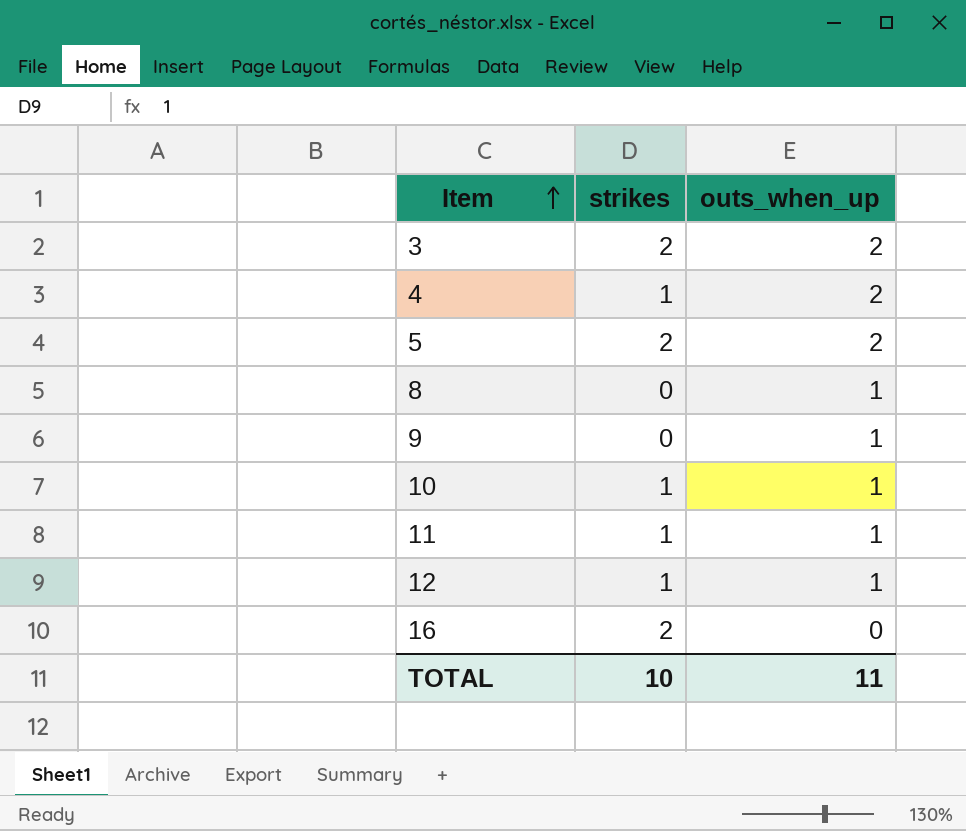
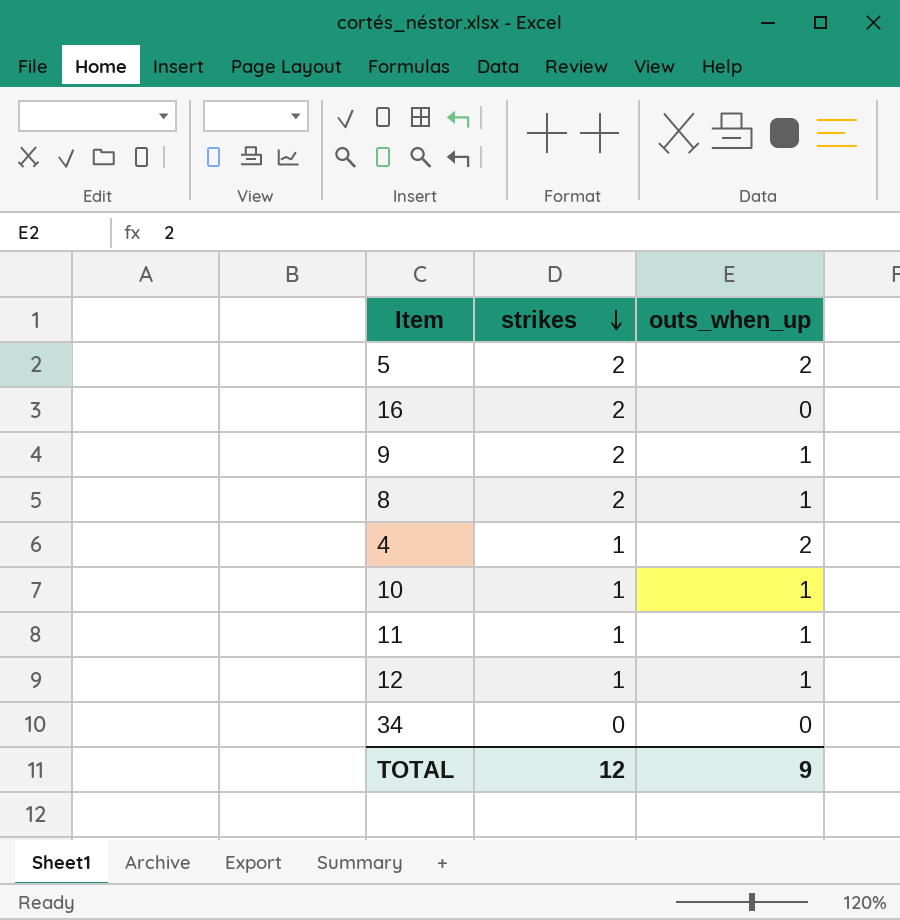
row order: Item ascending -> strikes descending
row 3: 2 | 2 -> none
9 | strikes: 0 -> 2
8 | strikes: 0 -> 2
row 34: none -> 0 | 0
TOTAL | strikes: 10 -> 12
TOTAL | outs_when_up: 11 -> 9

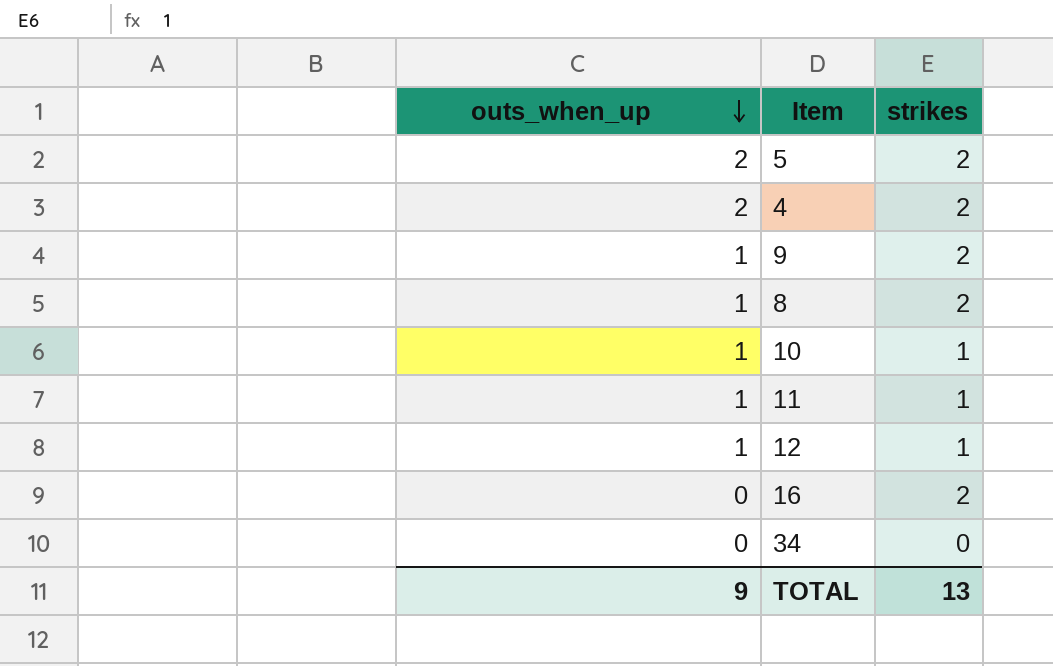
row order: strikes descending -> outs_when_up descending
column outs_when_up | position: 3 -> 1
4 | strikes: 1 -> 2
TOTAL | strikes: 12 -> 13

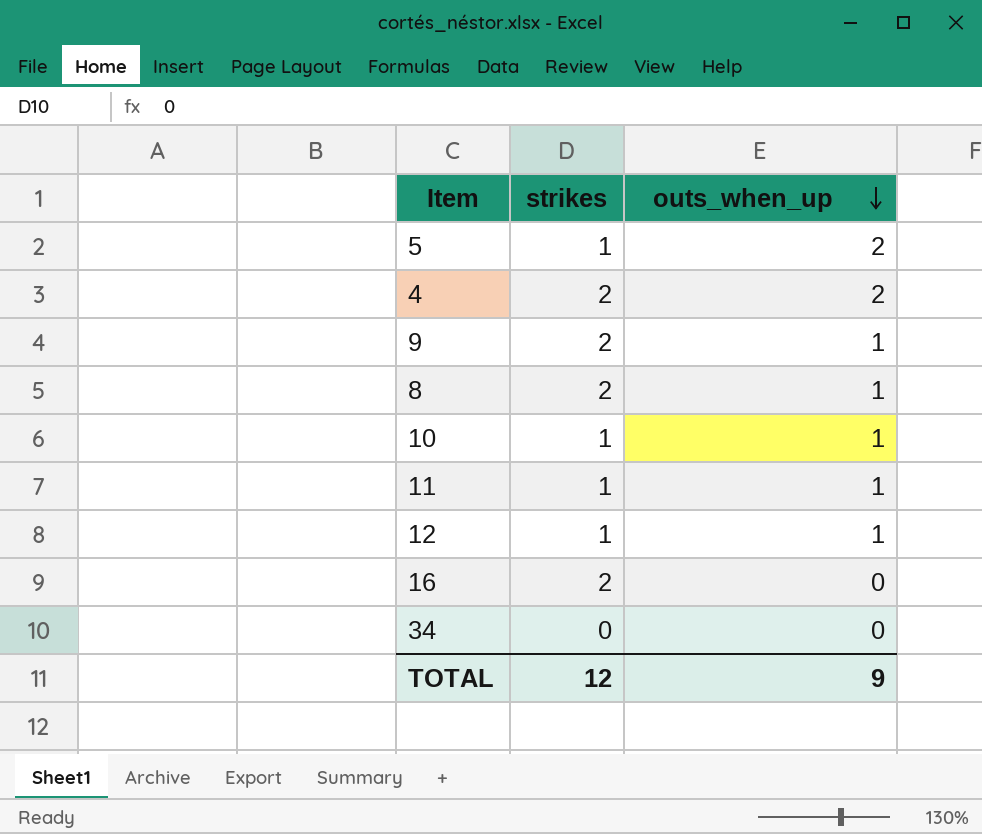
column outs_when_up | position: 1 -> 3
5 | strikes: 2 -> 1
TOTAL | strikes: 13 -> 12

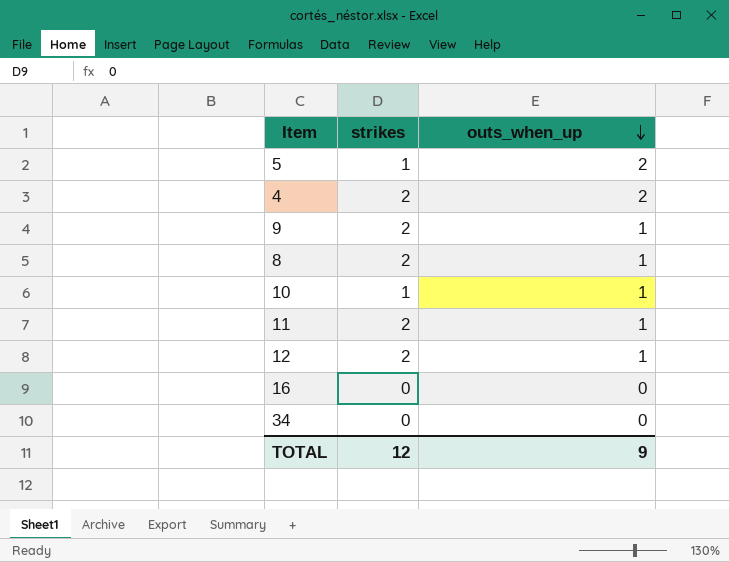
11 | strikes: 1 -> 2
12 | strikes: 1 -> 2
16 | strikes: 2 -> 0

